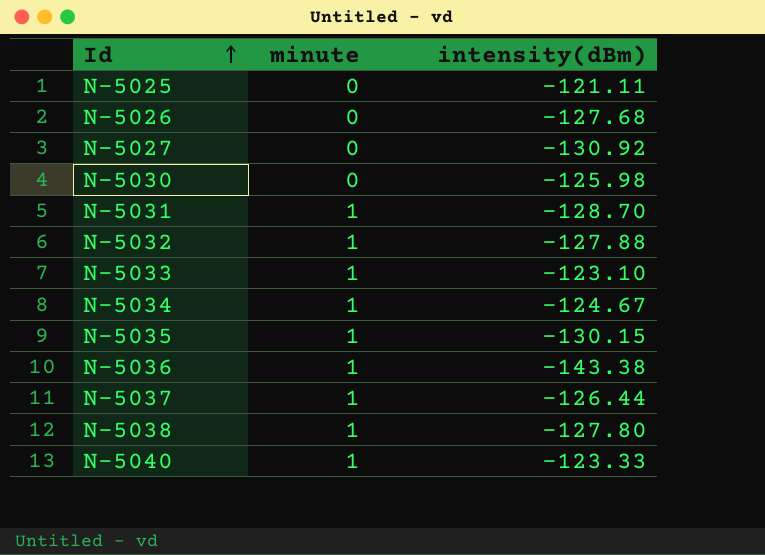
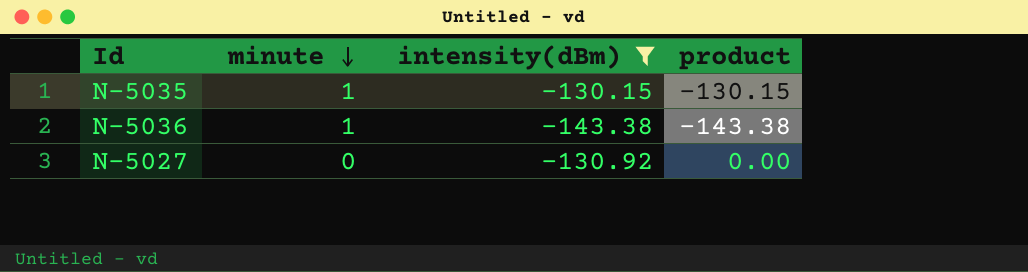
filter: none -> intensity(dBm) <= -130.15
row order: Id ascending -> minute descending
column product | formula: none -> [minute] * [intensity(dBm)]

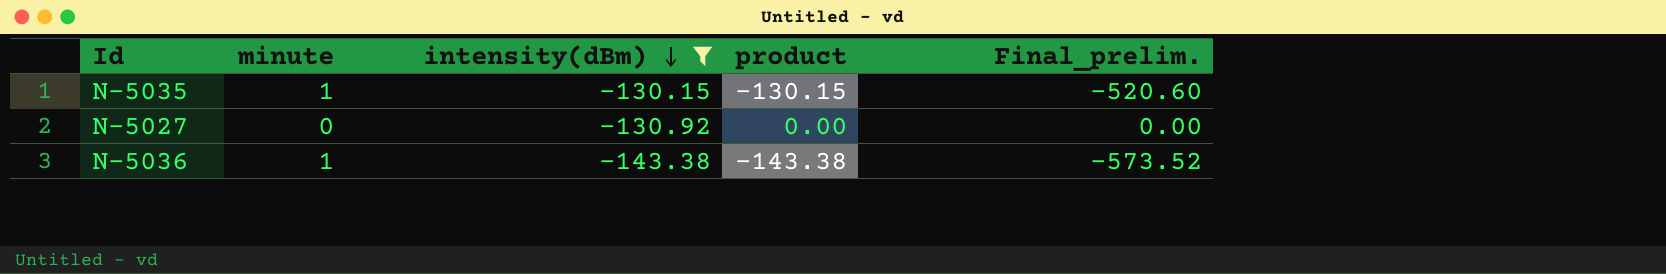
row order: minute descending -> intensity(dBm) descending
column Final_prelim. | formula: none -> [product] * 4

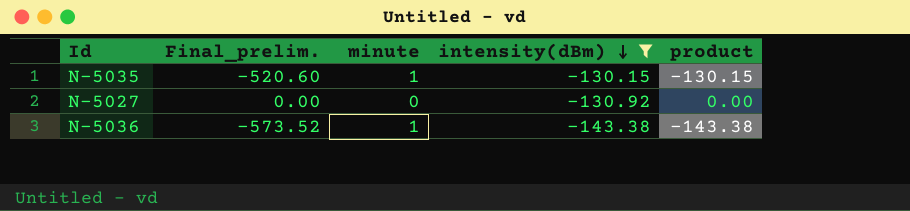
column Final_prelim. | position: 5 -> 2

